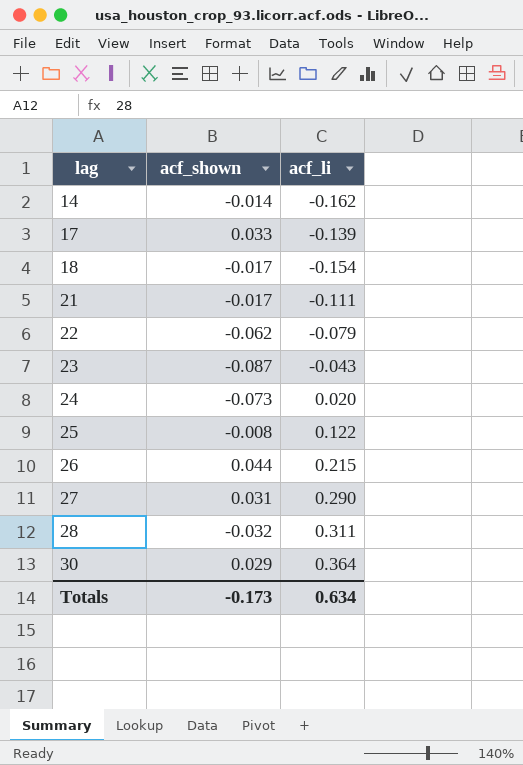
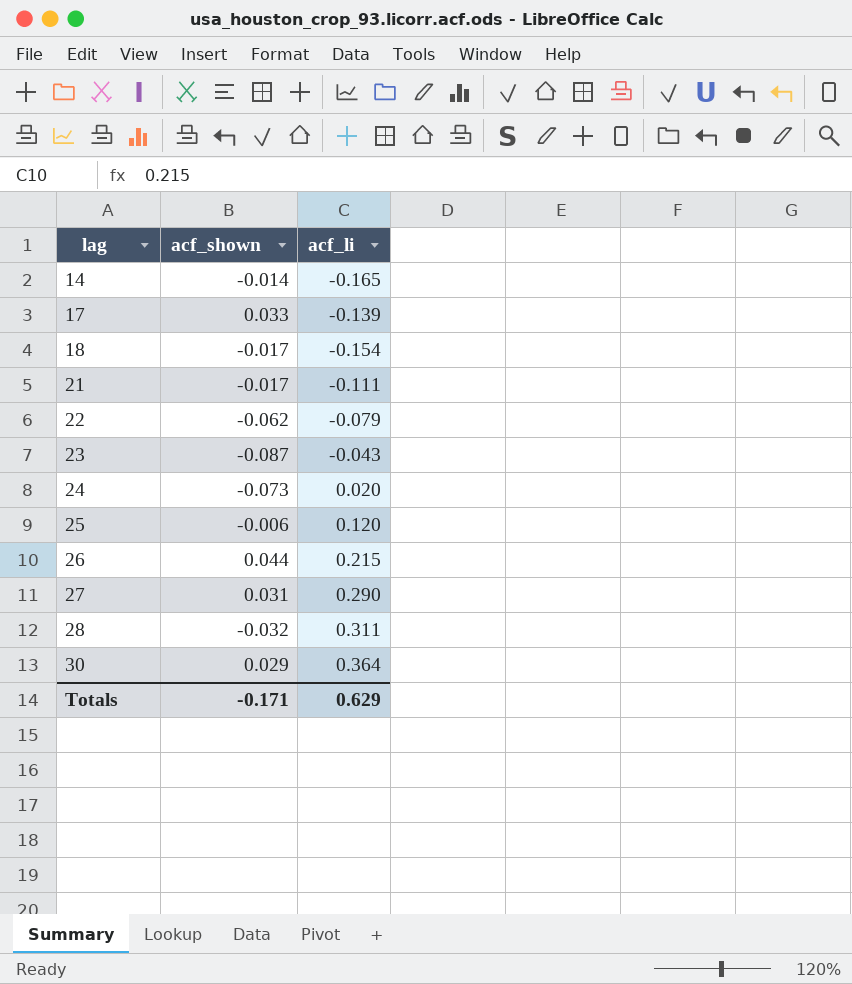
14 | acf_li: -0.162 -> -0.165
25 | acf_shown: -0.008 -> -0.006
25 | acf_li: 0.122 -> 0.120
Totals | acf_shown: -0.173 -> -0.171
Totals | acf_li: 0.634 -> 0.629

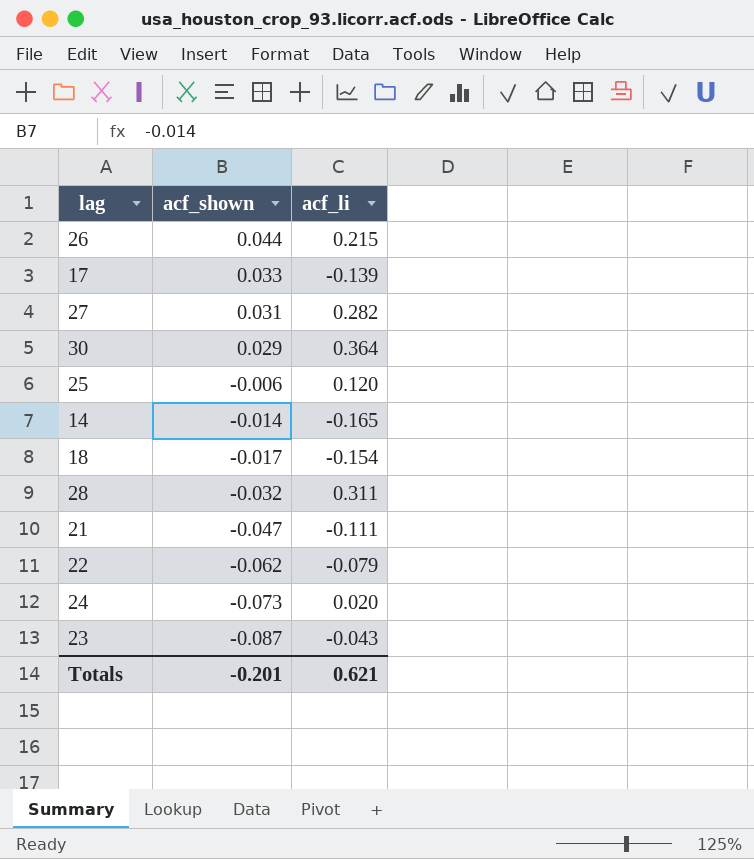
row order: lag ascending -> acf_shown descending
27 | acf_li: 0.290 -> 0.282
21 | acf_shown: -0.017 -> -0.047
Totals | acf_shown: -0.171 -> -0.201
Totals | acf_li: 0.629 -> 0.621

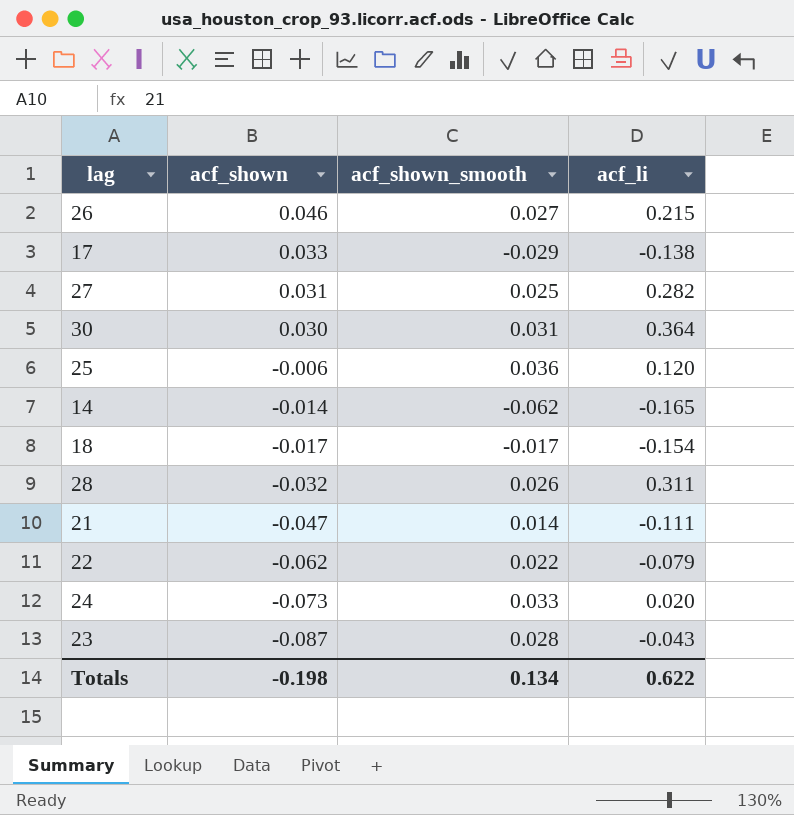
column acf_shown_smooth | position: none -> 3
26 | acf_shown: 0.044 -> 0.046
17 | acf_li: -0.139 -> -0.138
30 | acf_shown: 0.029 -> 0.030
Totals | acf_shown: -0.201 -> -0.198
Totals | acf_li: 0.621 -> 0.622

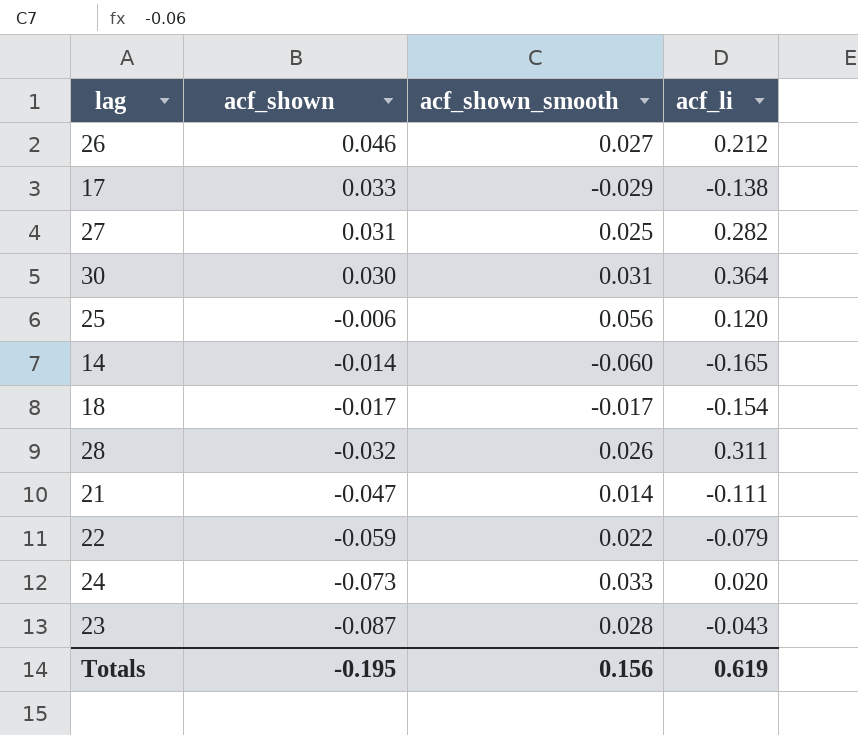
26 | acf_li: 0.215 -> 0.212
25 | acf_shown_smooth: 0.036 -> 0.056
14 | acf_shown_smooth: -0.062 -> -0.060
22 | acf_shown: -0.062 -> -0.059
Totals | acf_shown: -0.198 -> -0.195
Totals | acf_shown_smooth: 0.134 -> 0.156
Totals | acf_li: 0.622 -> 0.619

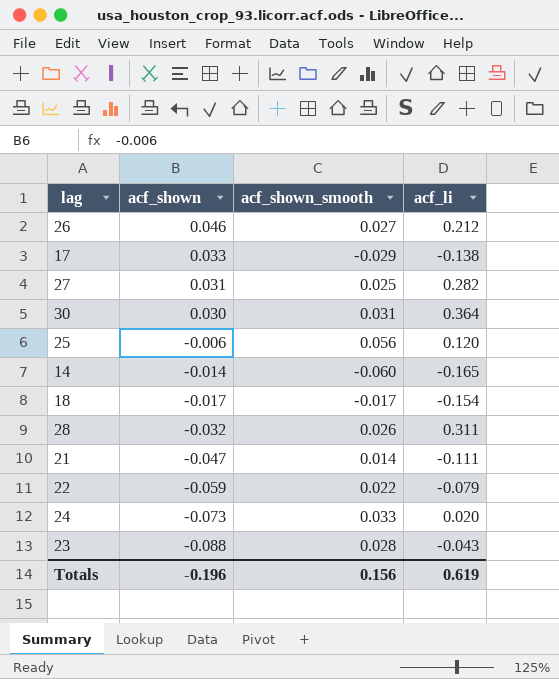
23 | acf_shown: -0.087 -> -0.088
Totals | acf_shown: -0.195 -> -0.196

